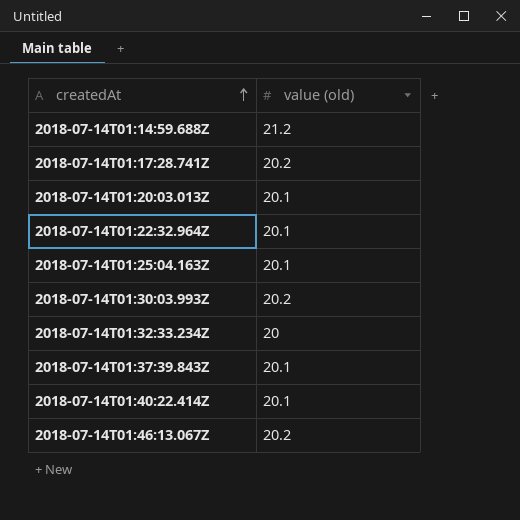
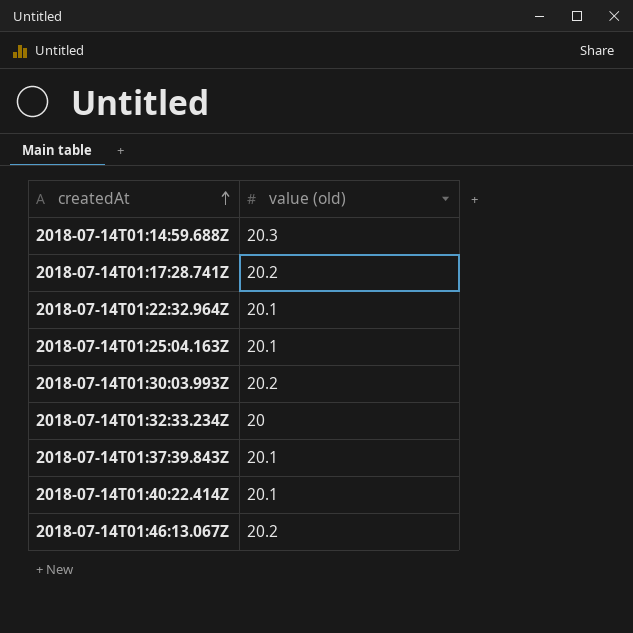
row 2018-07-14T01:20:03.013Z: 20.1 -> none
2018-07-14T01:14:59.688Z | value (old): 21.2 -> 20.3

